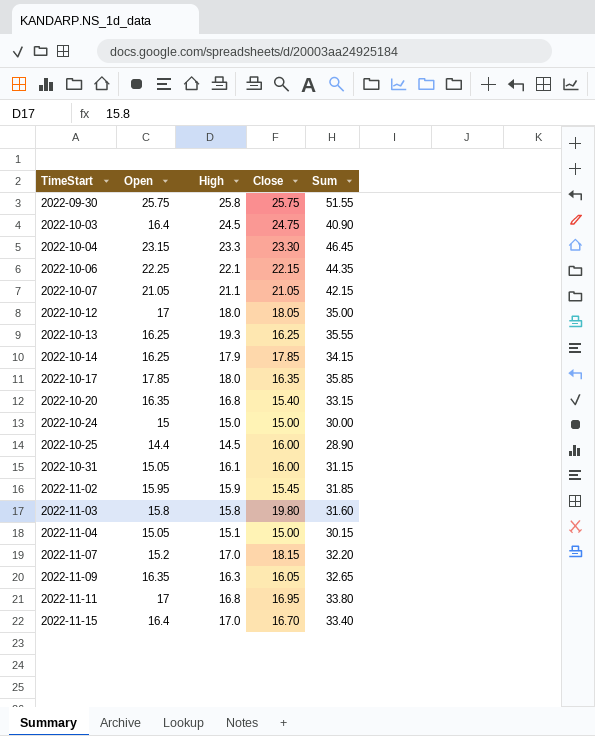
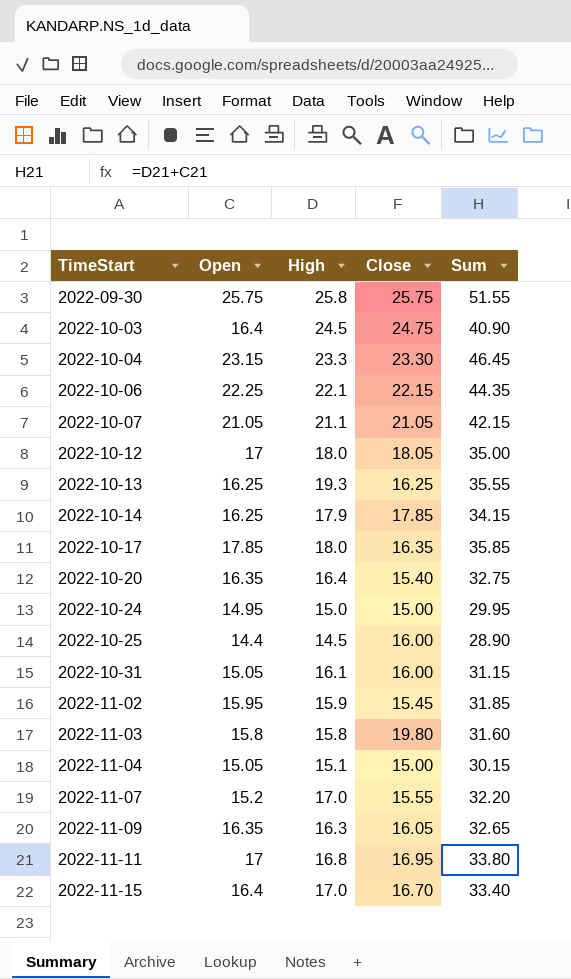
2022-10-20 | High: 16.8 -> 16.4
2022-10-20 | Sum: 33.15 -> 32.75
2022-10-24 | Open: 15 -> 14.95
2022-10-24 | Sum: 30.00 -> 29.95
2022-11-07 | Close: 18.15 -> 15.55

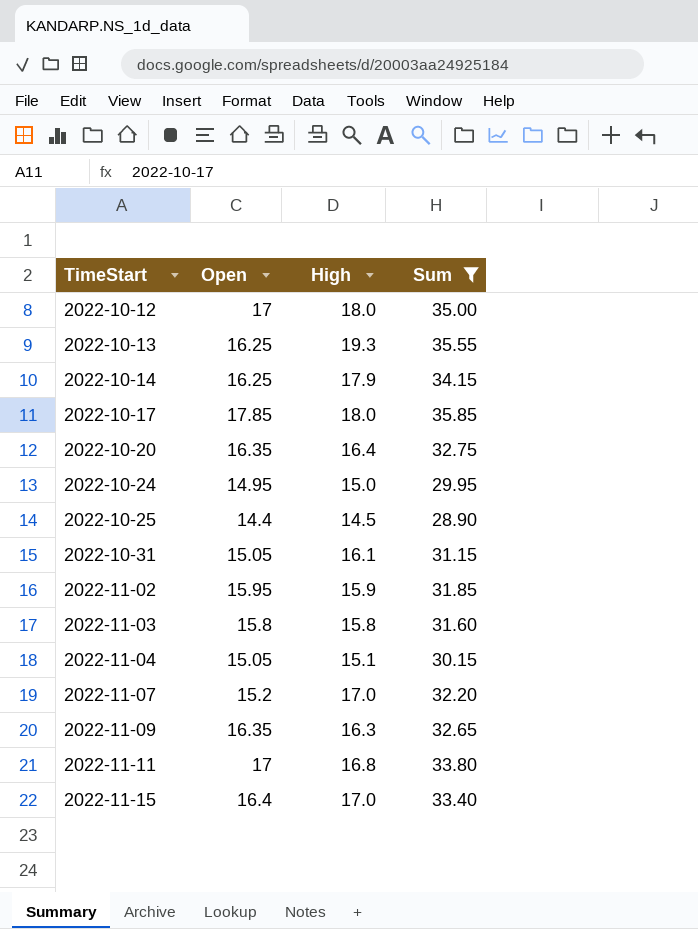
filter: none -> Sum <= 35.85
column Close | position: 4 -> none

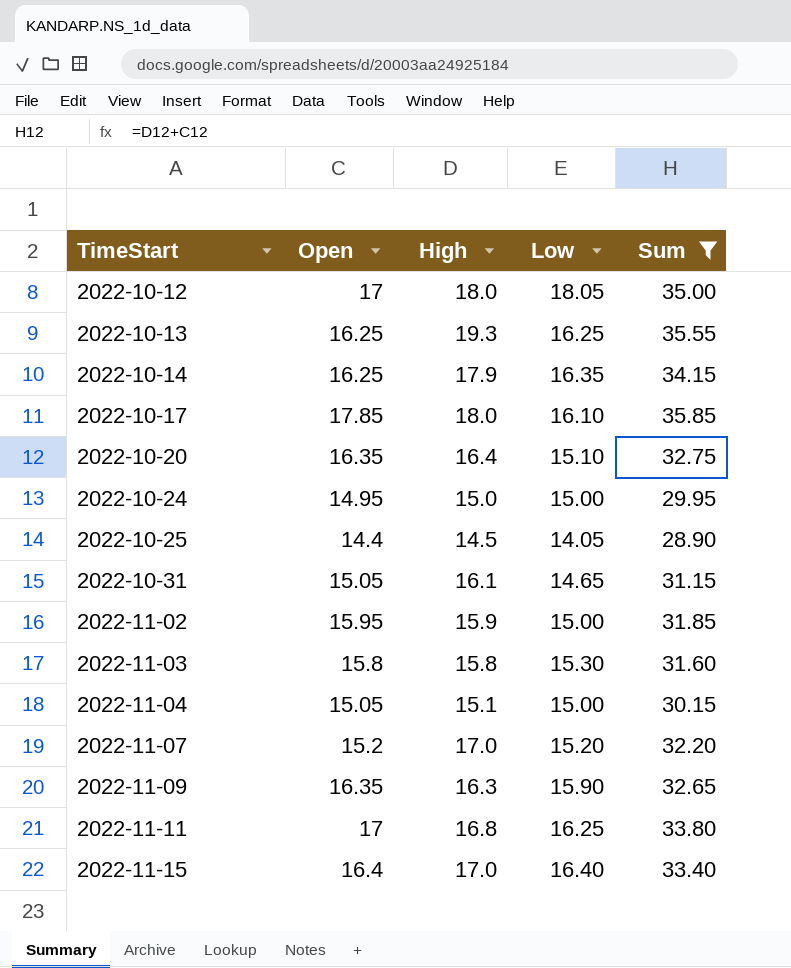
column Low | position: none -> 4

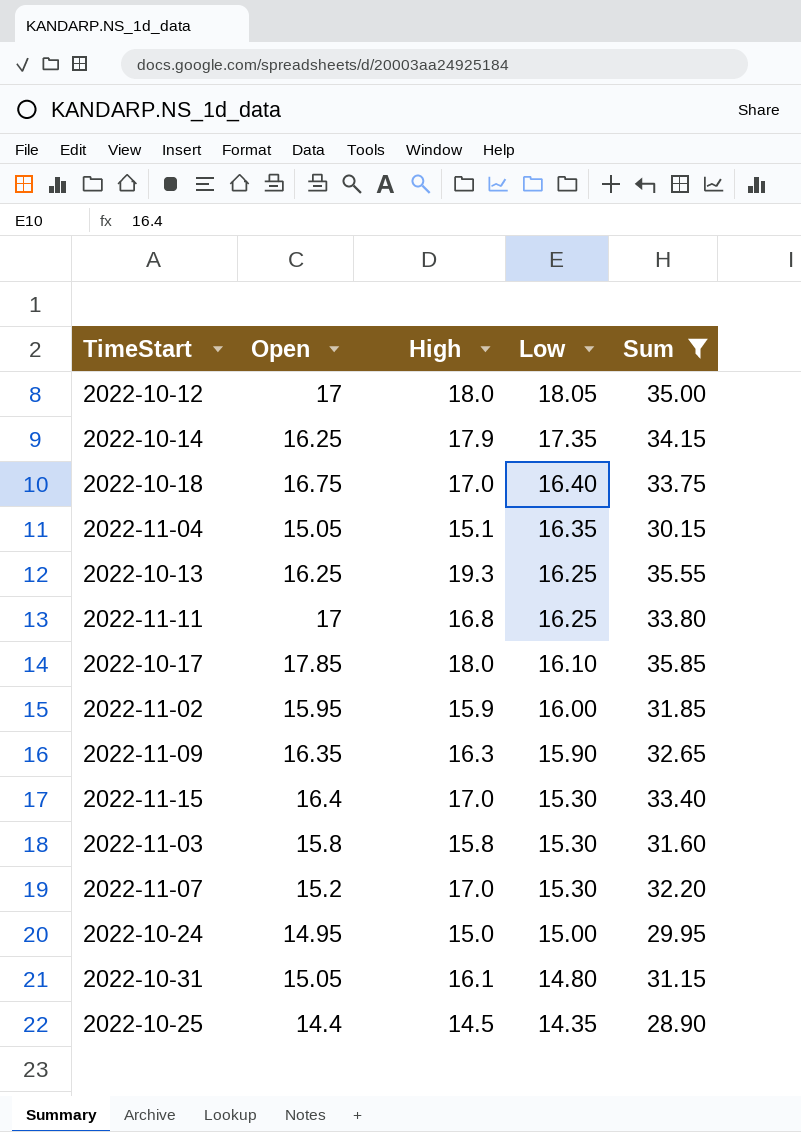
row order: TimeStart ascending -> Low descending
row 2022-10-20: 16.35 | 16.4 | 15.10 | 32.75 -> none
2022-10-14 | Low: 16.35 -> 17.35
row 2022-10-18: none -> 16.75 | 17.0 | 16.40 | 33.75
2022-11-04 | Low: 15.00 -> 16.35
2022-11-02 | Low: 15.00 -> 16.00
2022-11-15 | Low: 16.40 -> 15.30
2022-11-07 | Low: 15.20 -> 15.30
2022-10-31 | Low: 14.65 -> 14.80
2022-10-25 | Low: 14.05 -> 14.35

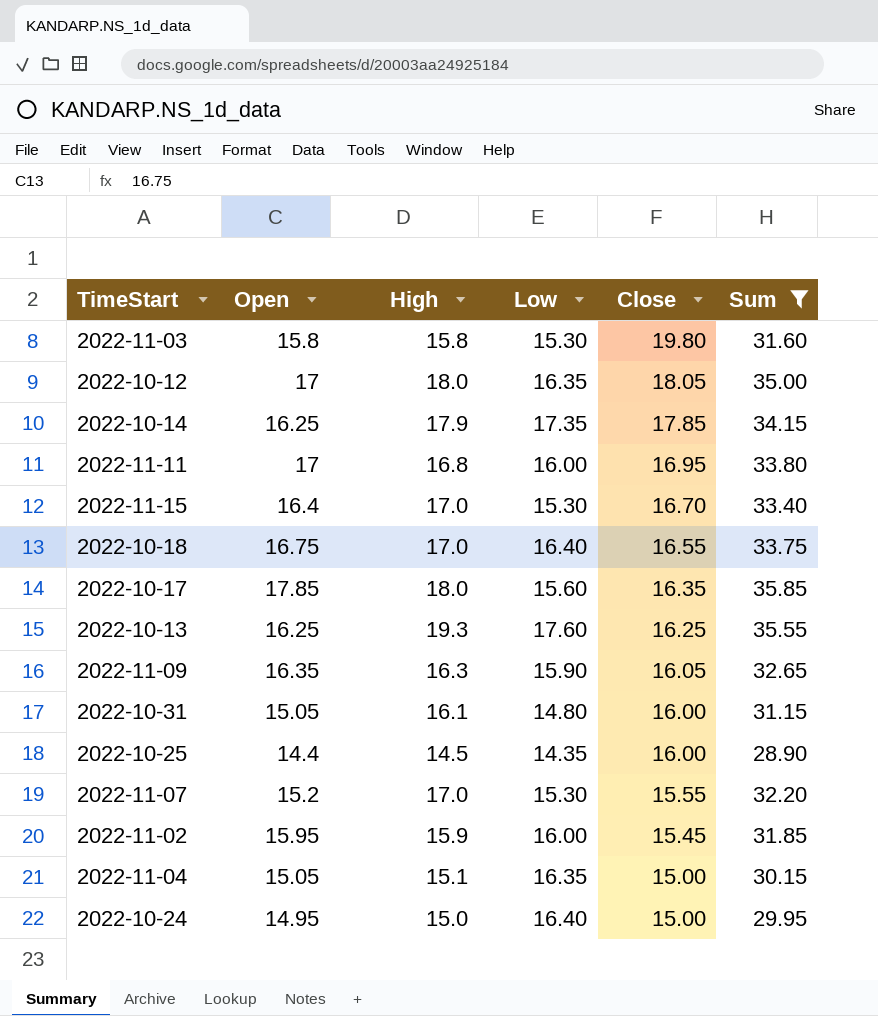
row order: Low descending -> Close descending
column Close | position: none -> 5
2022-10-12 | Low: 18.05 -> 16.35
2022-11-11 | Low: 16.25 -> 16.00
2022-10-17 | Low: 16.10 -> 15.60
2022-10-13 | Low: 16.25 -> 17.60
2022-10-24 | Low: 15.00 -> 16.40

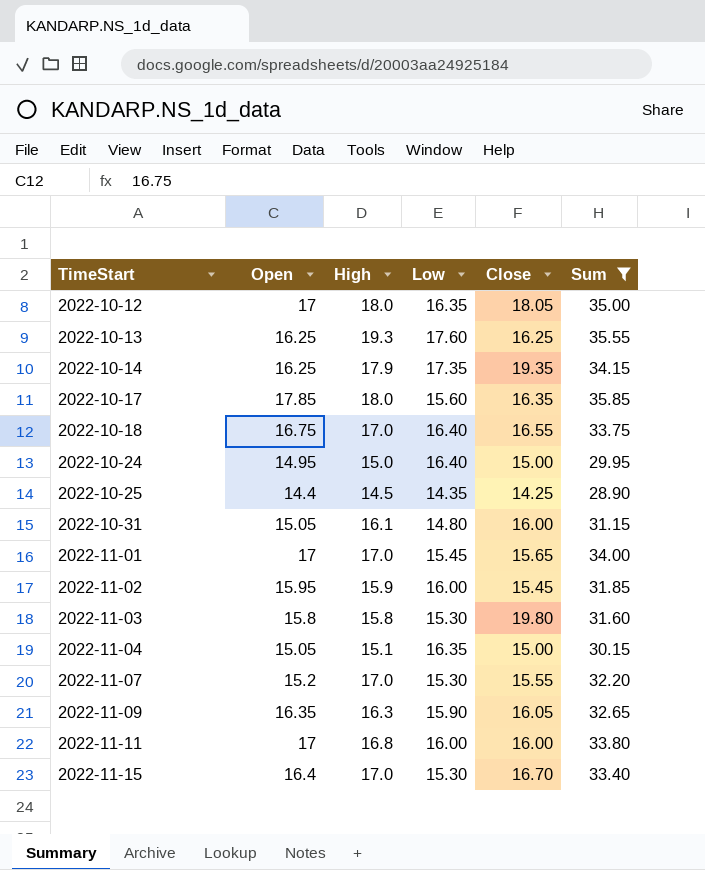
row order: Close descending -> TimeStart ascending
2022-10-14 | Close: 17.85 -> 19.35
2022-10-25 | Close: 16.00 -> 14.25
row 2022-11-01: none -> 17 | 17.0 | 15.45 | 15.65 | 34.00
2022-11-11 | Close: 16.95 -> 16.00

